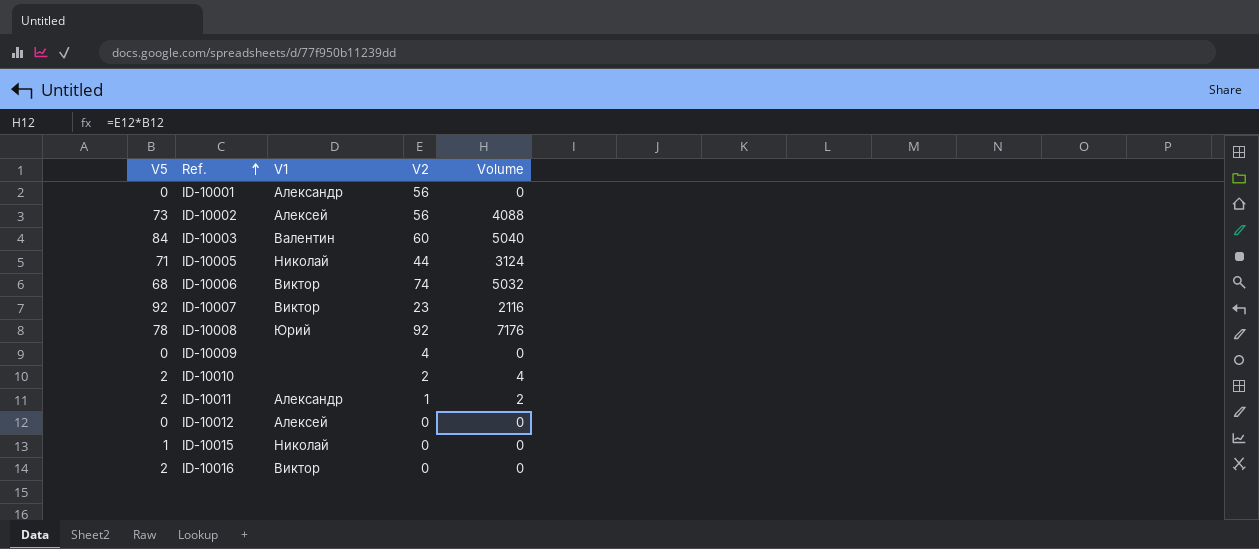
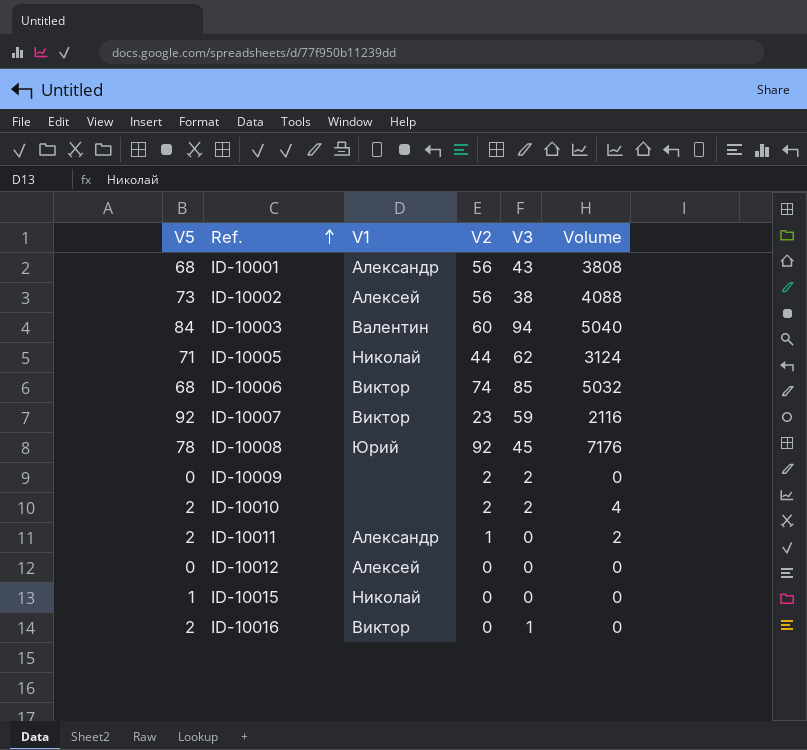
column V3 | position: none -> 5
ID-10001 | V5: 0 -> 68
ID-10001 | Volume: 0 -> 3808
ID-10009 | V2: 4 -> 2

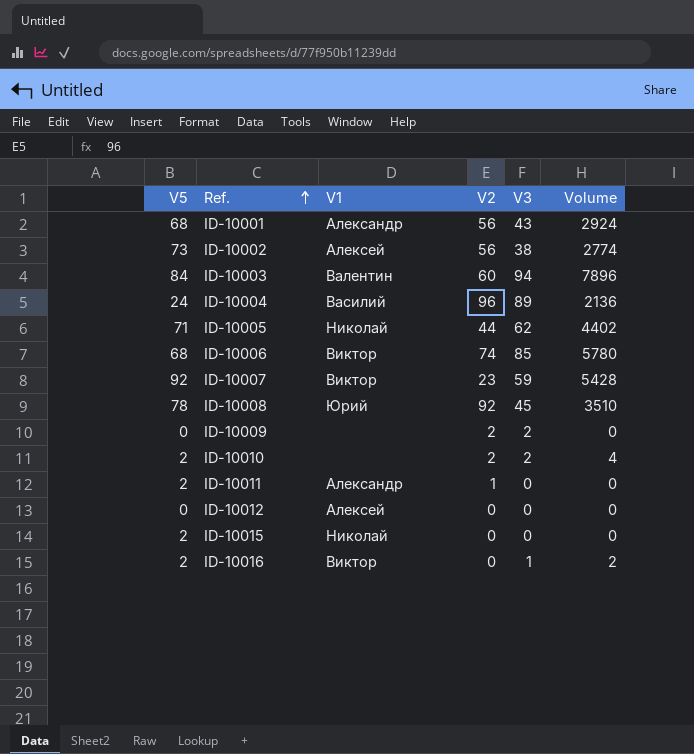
column Volume | formula: [V5] * [V2] -> [V5] * [V3]
row ID-10004: none -> 24 | Василий | 96 | 89 | 2136
ID-10015 | V5: 1 -> 2

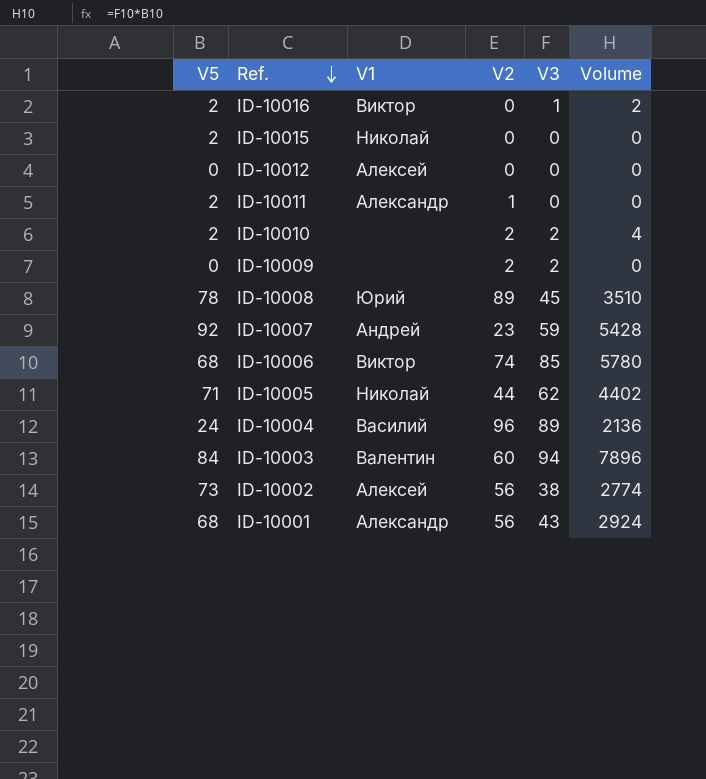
row order: Ref. ascending -> Ref. descending
ID-10008 | V2: 92 -> 89
ID-10007 | V1: Виктор -> Андрей

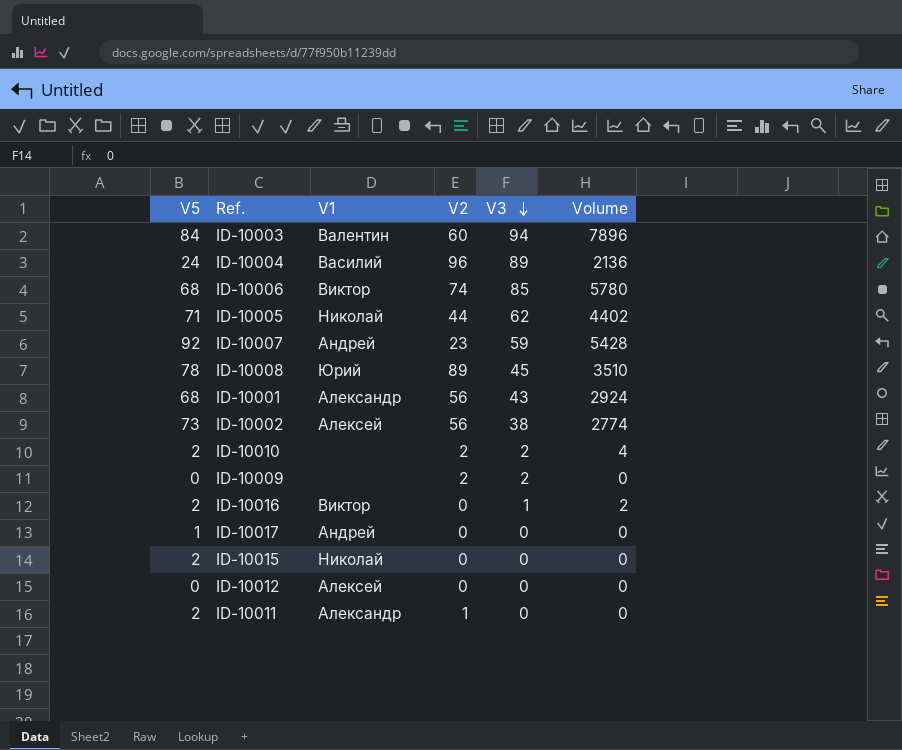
row order: Ref. descending -> V3 descending
row ID-10017: none -> 1 | Андрей | 0 | 0 | 0

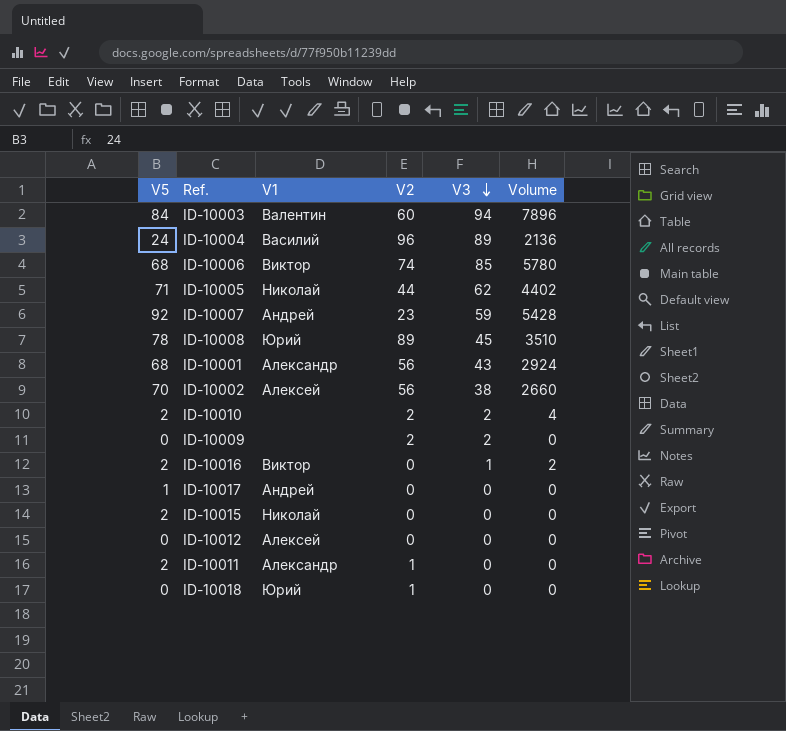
ID-10002 | V5: 73 -> 70
ID-10002 | Volume: 2774 -> 2660
row ID-10018: none -> 0 | Юрий | 1 | 0 | 0

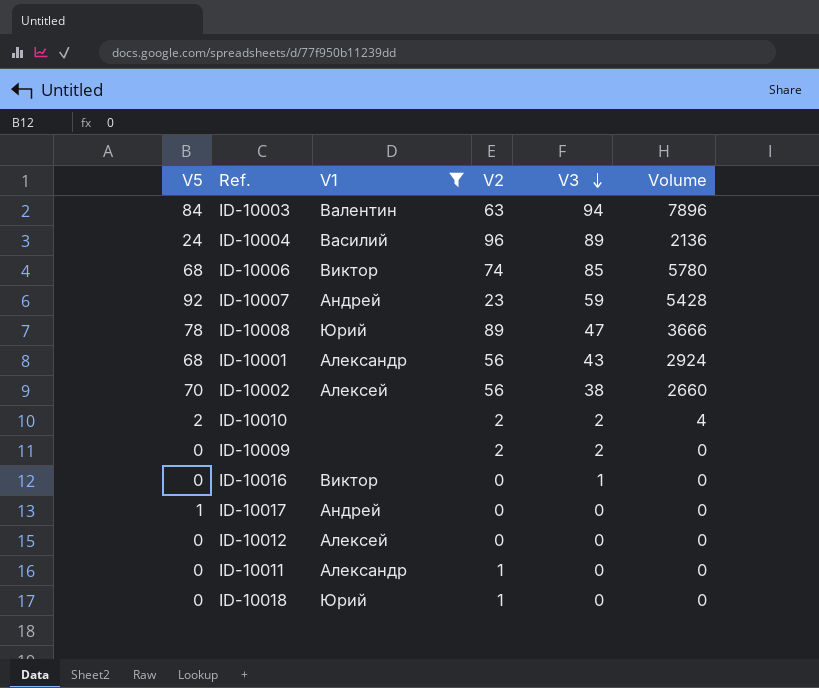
filter: none -> V1 != Николай
ID-10003 | V2: 60 -> 63
ID-10008 | V3: 45 -> 47
ID-10008 | Volume: 3510 -> 3666
ID-10016 | V5: 2 -> 0
ID-10016 | Volume: 2 -> 0
ID-10011 | V5: 2 -> 0

